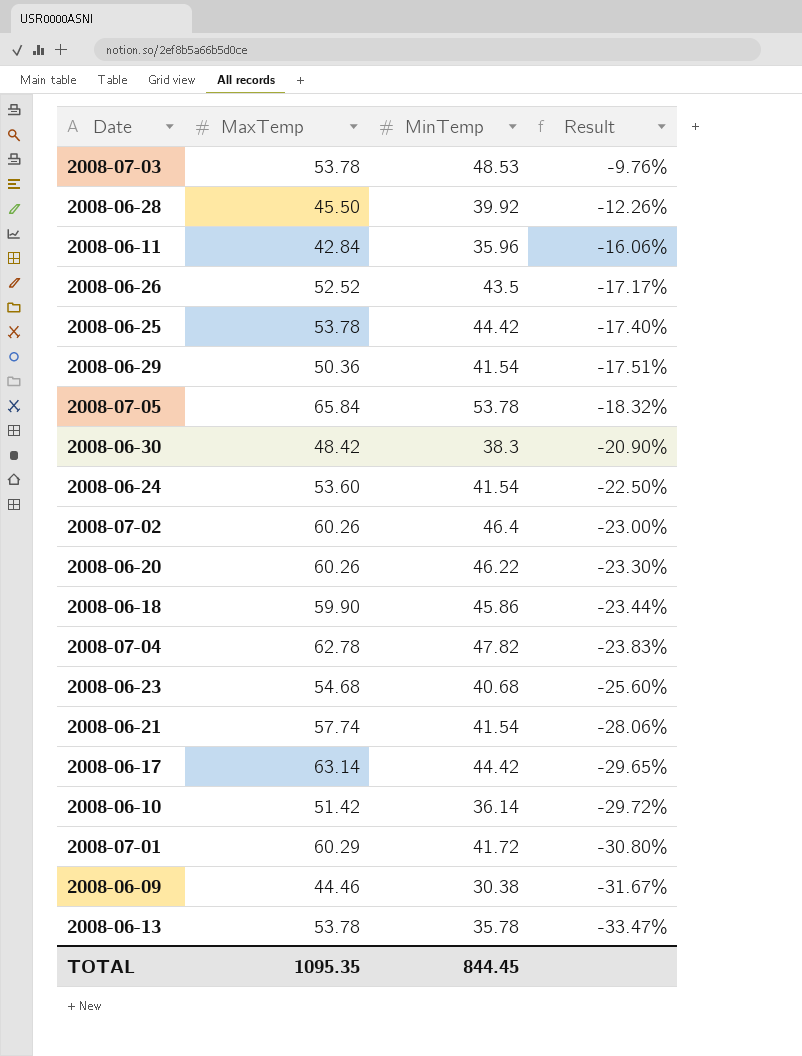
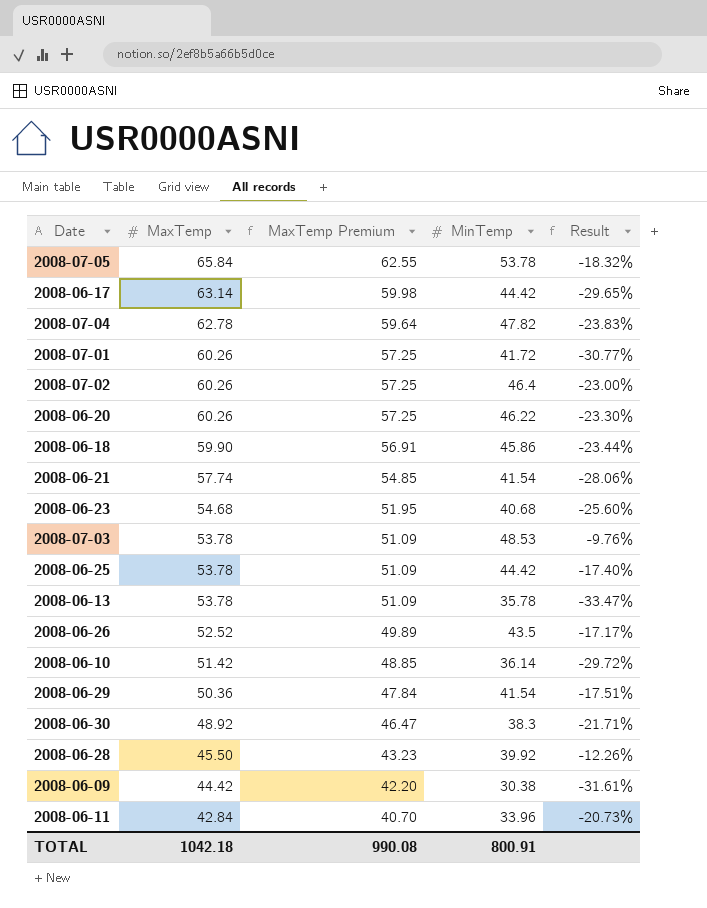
row order: Result descending -> MaxTemp descending
column MaxTemp Premium | formula: none -> [MaxTemp] * 0.95
row 2008-06-24: 53.60 | 41.54 | -22.50% -> none
2008-07-01 | MaxTemp: 60.29 -> 60.26
2008-07-01 | Result: -30.80% -> -30.77%
2008-06-30 | MaxTemp: 48.42 -> 48.92
2008-06-30 | Result: -20.90% -> -21.71%
2008-06-09 | MaxTemp: 44.46 -> 44.42
2008-06-09 | Result: -31.67% -> -31.61%
2008-06-11 | MinTemp: 35.96 -> 33.96
2008-06-11 | Result: -16.06% -> -20.73%
TOTAL | MaxTemp: 1095.35 -> 1042.18
TOTAL | MinTemp: 844.45 -> 800.91

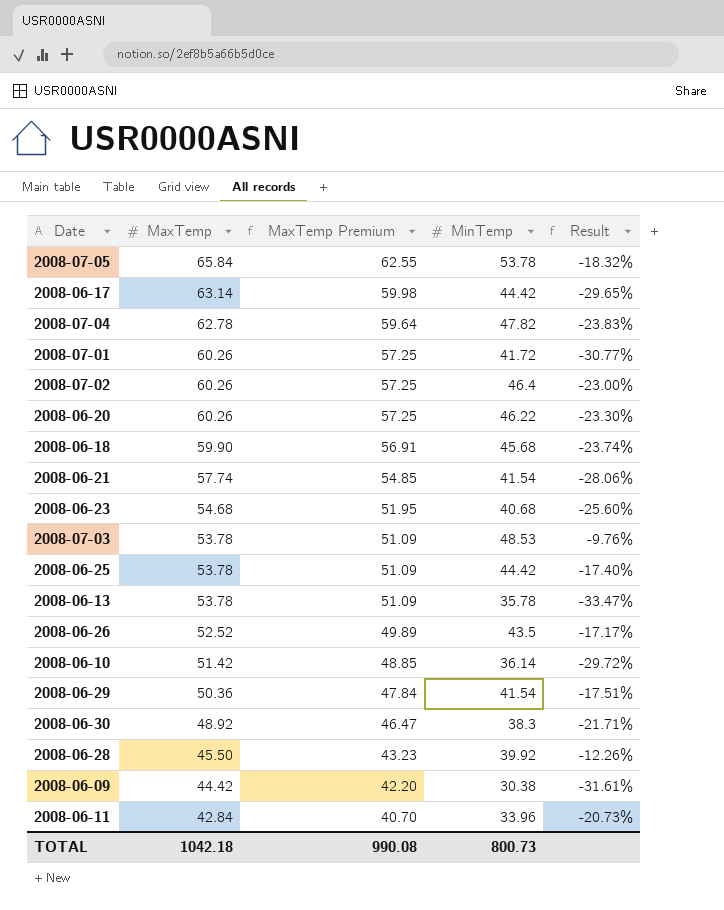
2008-06-18 | MinTemp: 45.86 -> 45.68
2008-06-18 | Result: -23.44% -> -23.74%
TOTAL | MinTemp: 800.91 -> 800.73

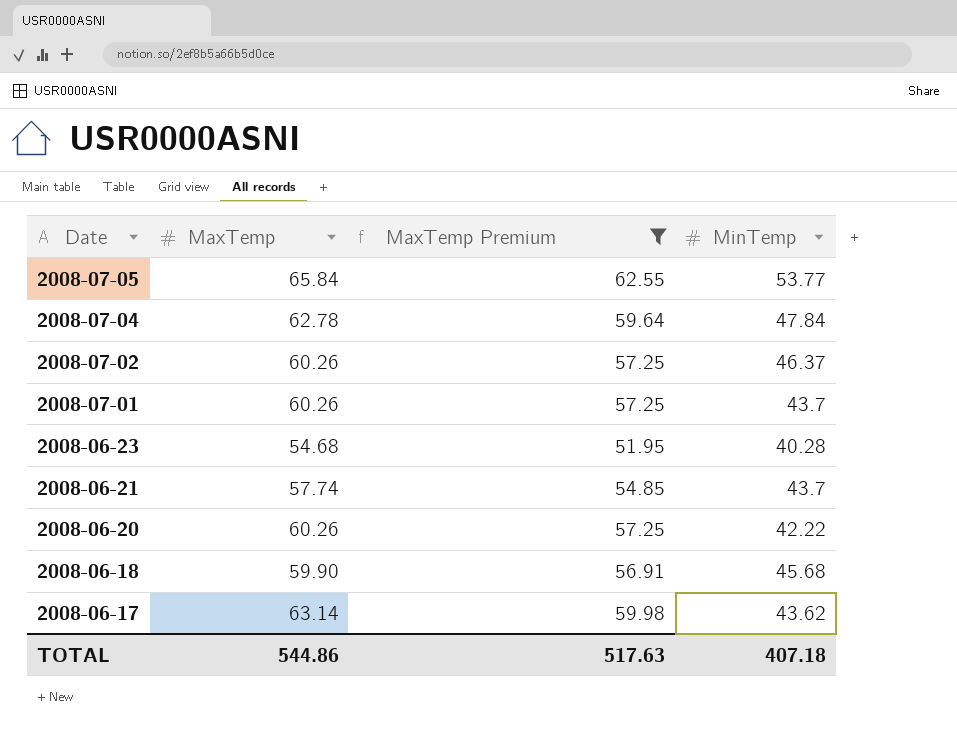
filter: none -> MaxTemp Premium >= 51.95
row order: MaxTemp descending -> Date descending
column Result | formula: ([MinTemp] - [MaxTemp]) / [MaxTemp] -> none
2008-07-05 | MinTemp: 53.78 -> 53.77
2008-07-04 | MinTemp: 47.82 -> 47.84
2008-07-02 | MinTemp: 46.4 -> 46.37
2008-07-01 | MinTemp: 41.72 -> 43.7
2008-06-23 | MinTemp: 40.68 -> 40.28
2008-06-21 | MinTemp: 41.54 -> 43.7
2008-06-20 | MinTemp: 46.22 -> 42.22
2008-06-17 | MinTemp: 44.42 -> 43.62
TOTAL | MaxTemp: 1042.18 -> 544.86
TOTAL | MaxTemp Premium: 990.08 -> 517.63
TOTAL | MinTemp: 800.73 -> 407.18

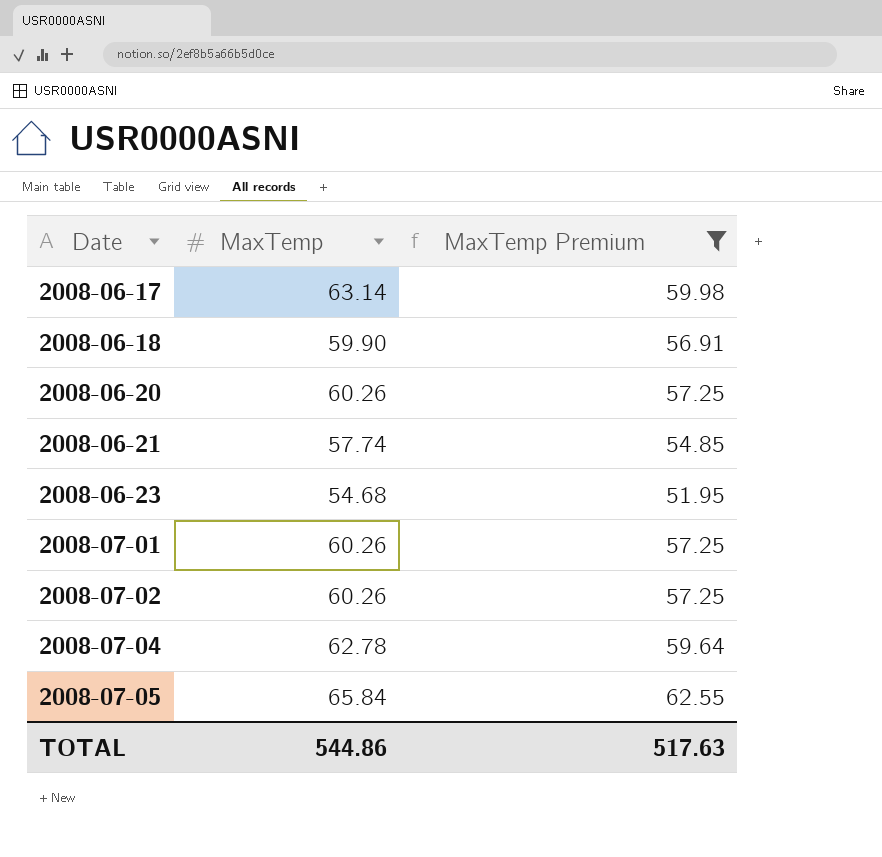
row order: Date descending -> Date ascending
column MinTemp | position: 4 -> none

